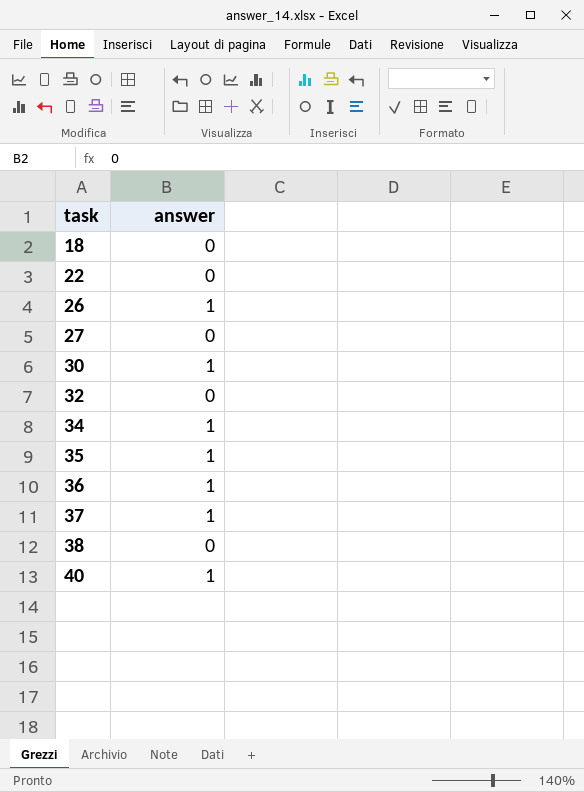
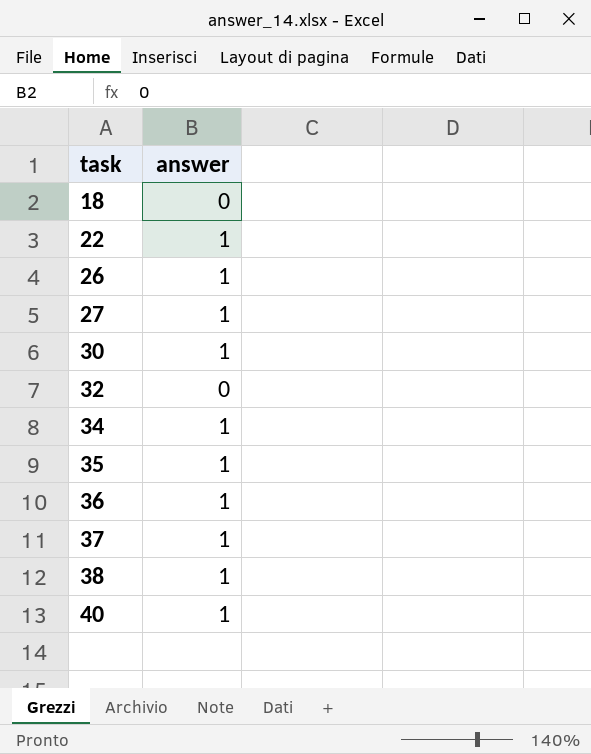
22 | answer: 0 -> 1
27 | answer: 0 -> 1
38 | answer: 0 -> 1

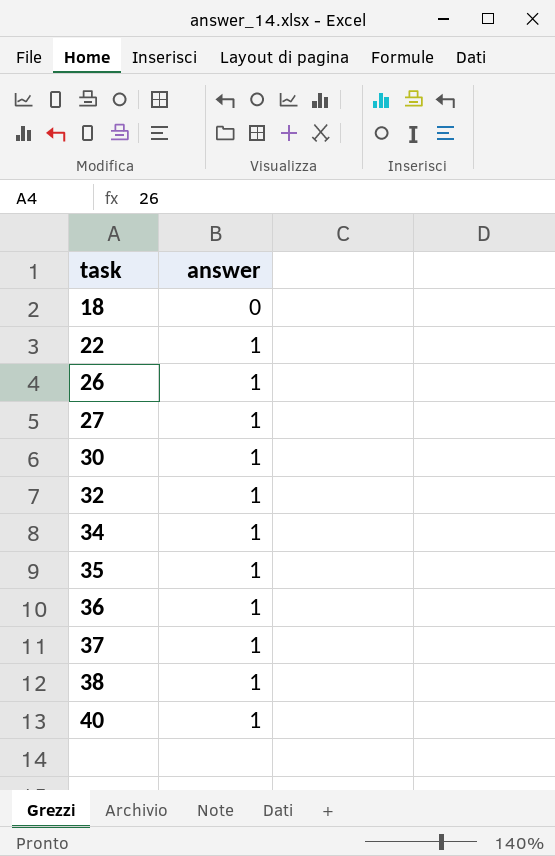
32 | answer: 0 -> 1

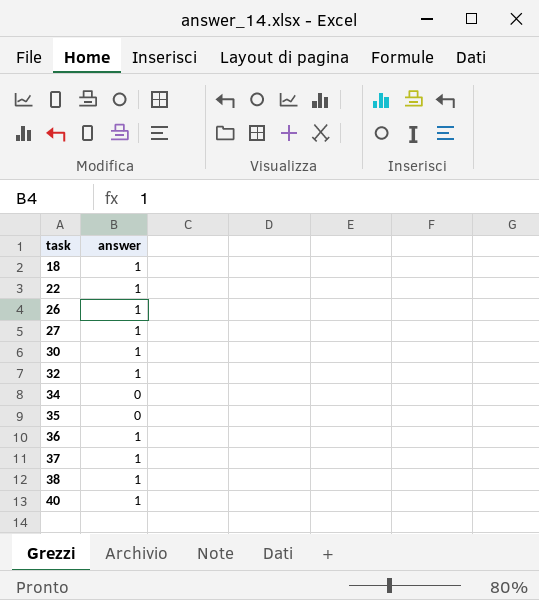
18 | answer: 0 -> 1
34 | answer: 1 -> 0
35 | answer: 1 -> 0

